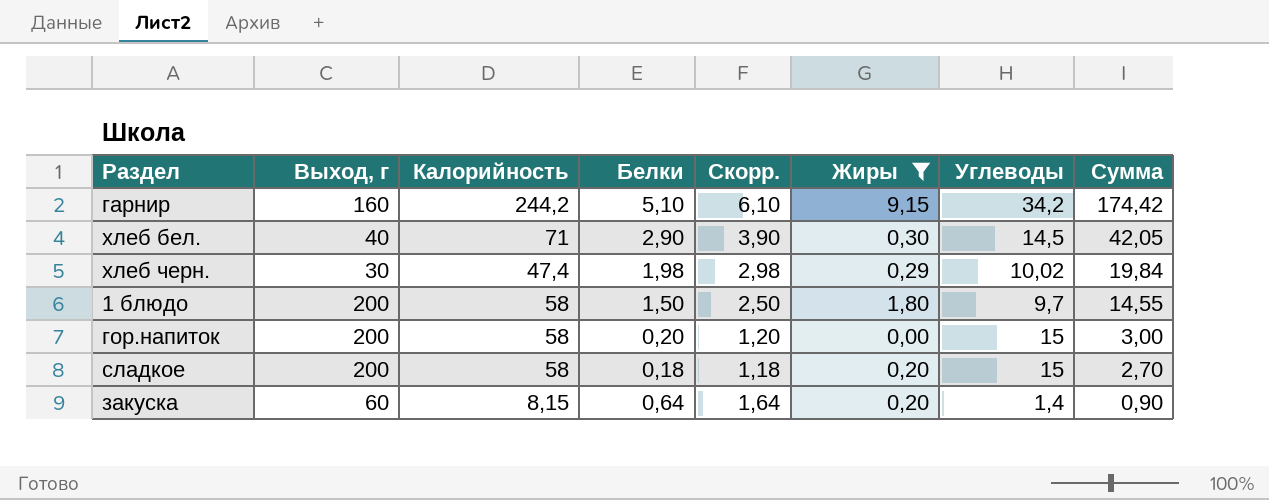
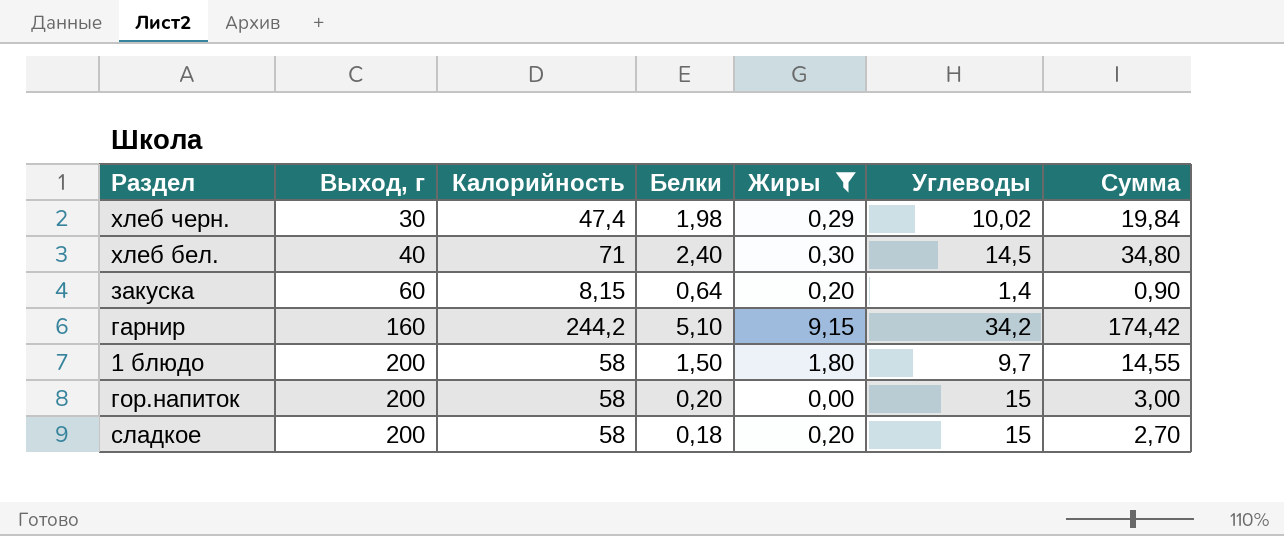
row order: Сумма descending -> Выход, г ascending
column Скорр. | formula: [Белки] + 1 -> none
хлеб бел. | Белки: 2,90 -> 2,40
хлеб бел. | Сумма: 42,05 -> 34,80

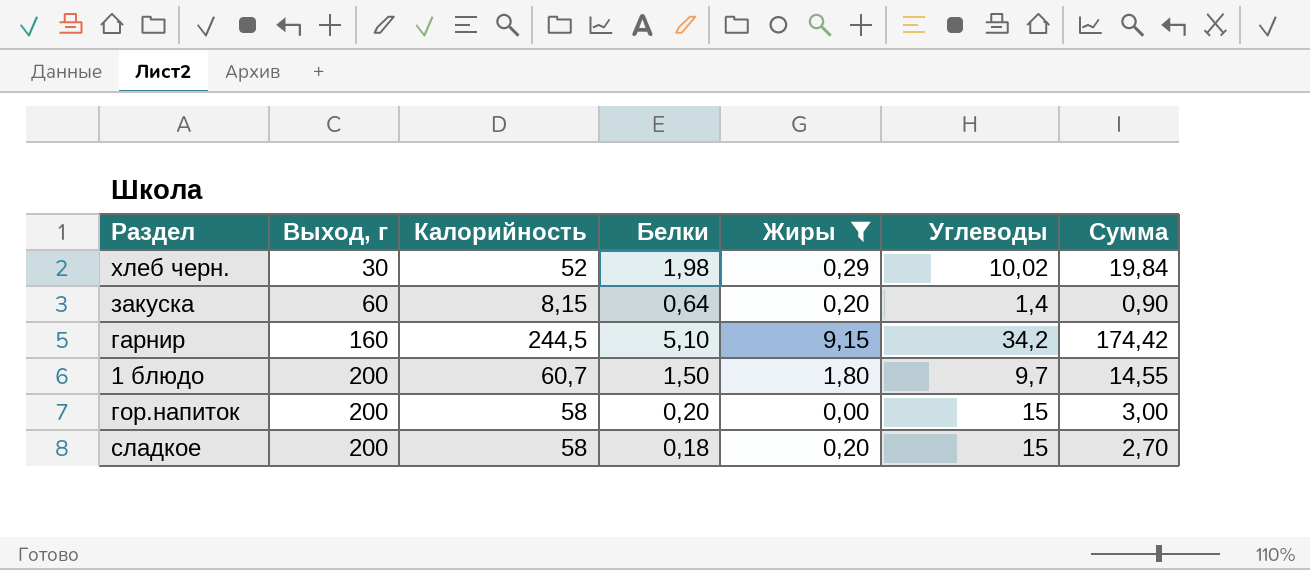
row хлеб бел.: 40 | 71 | 2,40 | 0,30 | 14,5 | 34,80 -> none
хлеб черн. | Калорийность: 47,4 -> 52
гарнир | Калорийность: 244,2 -> 244,5
1 блюдо | Калорийность: 58 -> 60,7

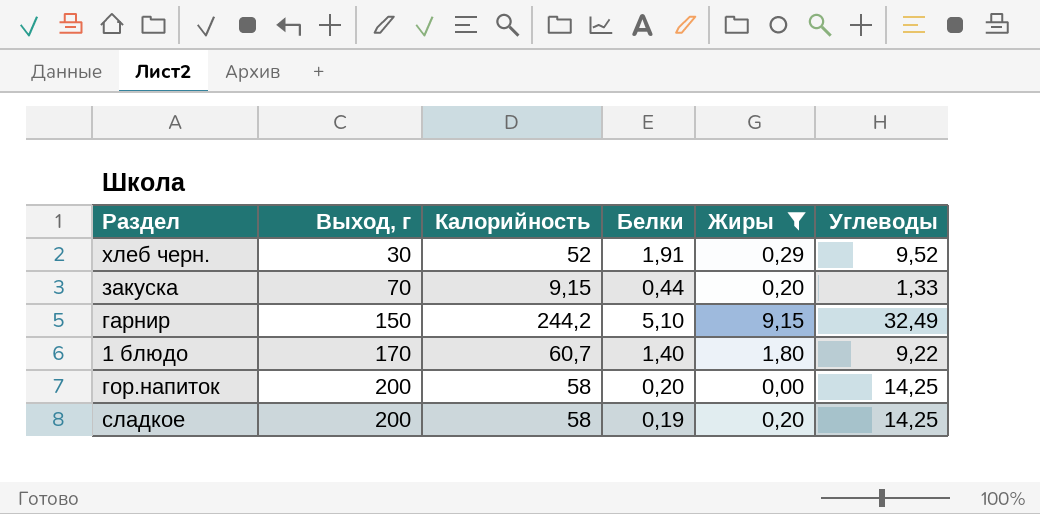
column Сумма | formula: [Белки] * [Углеводы] -> none
хлеб черн. | Белки: 1,98 -> 1,91
хлеб черн. | Углеводы: 10,02 -> 9,52
закуска | Выход, г: 60 -> 70
закуска | Калорийность: 8,15 -> 9,15
закуска | Белки: 0,64 -> 0,44
закуска | Углеводы: 1,4 -> 1,33
гарнир | Выход, г: 160 -> 150
гарнир | Калорийность: 244,5 -> 244,2
гарнир | Углеводы: 34,2 -> 32,49
1 блюдо | Выход, г: 200 -> 170
1 блюдо | Белки: 1,50 -> 1,40
1 блюдо | Углеводы: 9,7 -> 9,22
гор.напиток | Углеводы: 15 -> 14,25
сладкое | Белки: 0,18 -> 0,19
сладкое | Углеводы: 15 -> 14,25

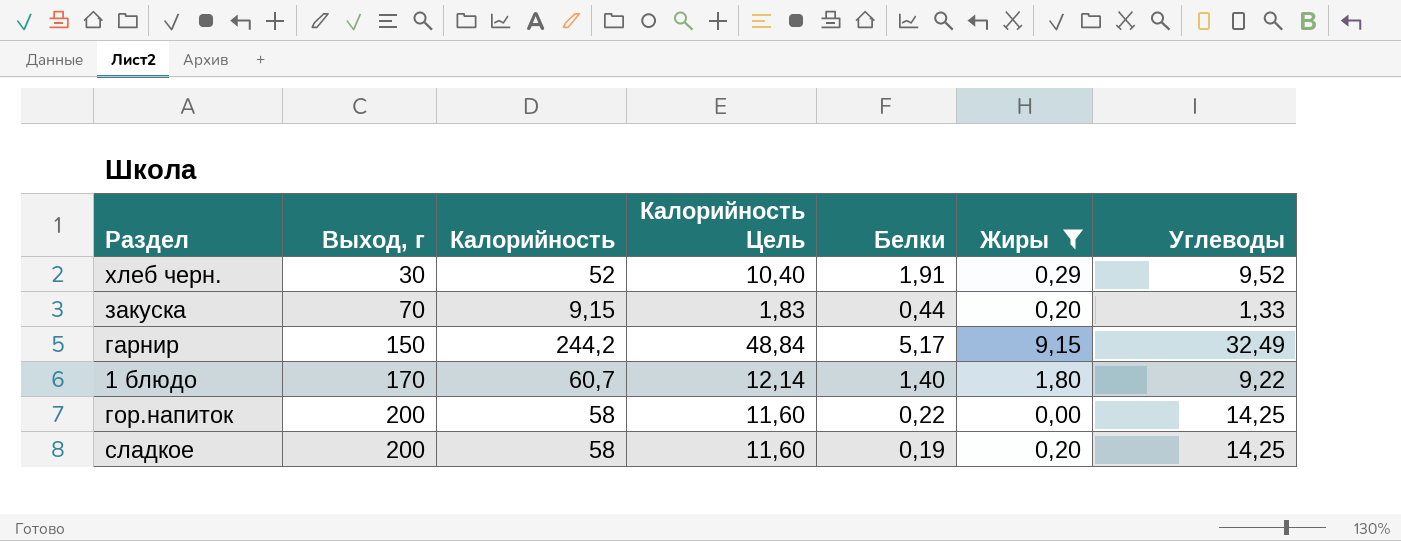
column Калорийность Цель | formula: none -> [Калорийность] * 0,2
гарнир | Белки: 5,10 -> 5,17
гор.напиток | Белки: 0,20 -> 0,22

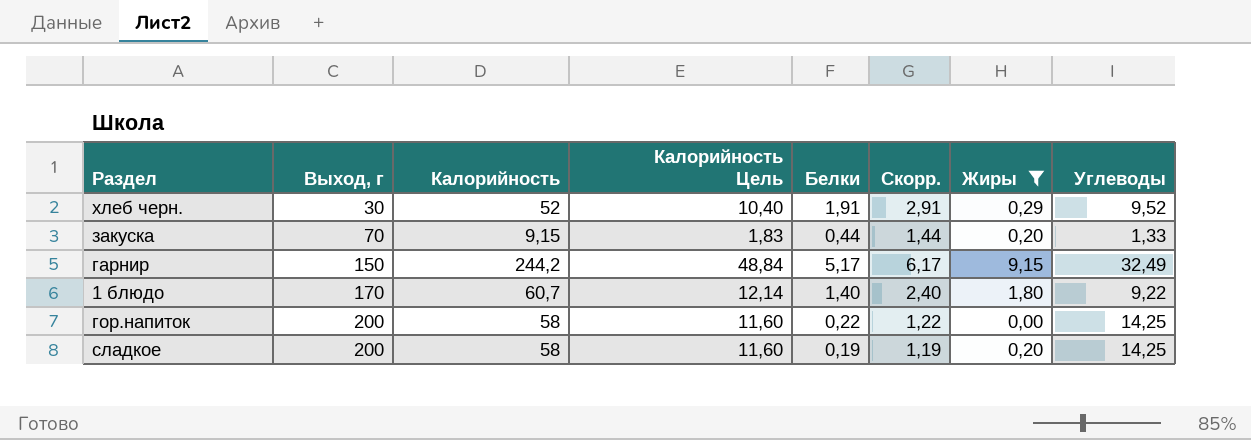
column Скорр. | formula: none -> [Белки] + 1

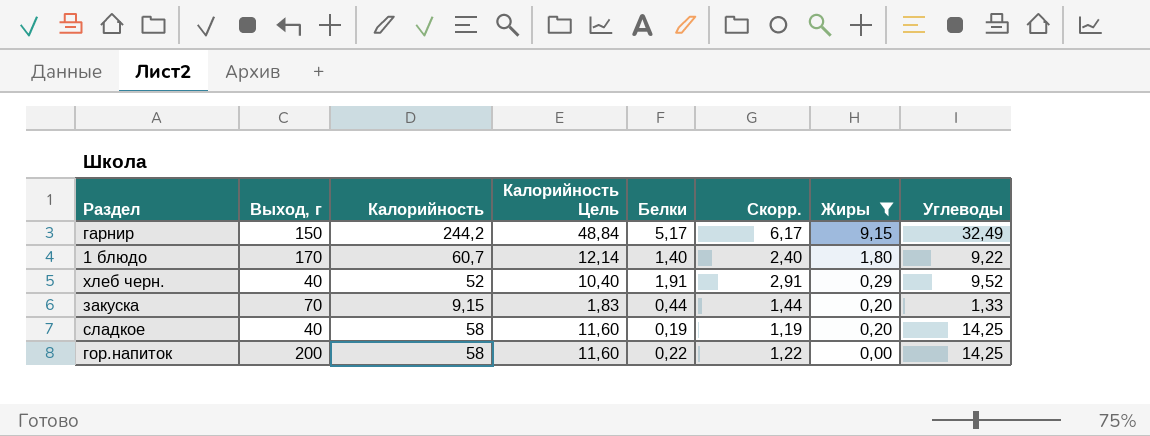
row order: Выход, г ascending -> Жиры descending
хлеб черн. | Выход, г: 30 -> 40
сладкое | Выход, г: 200 -> 40

